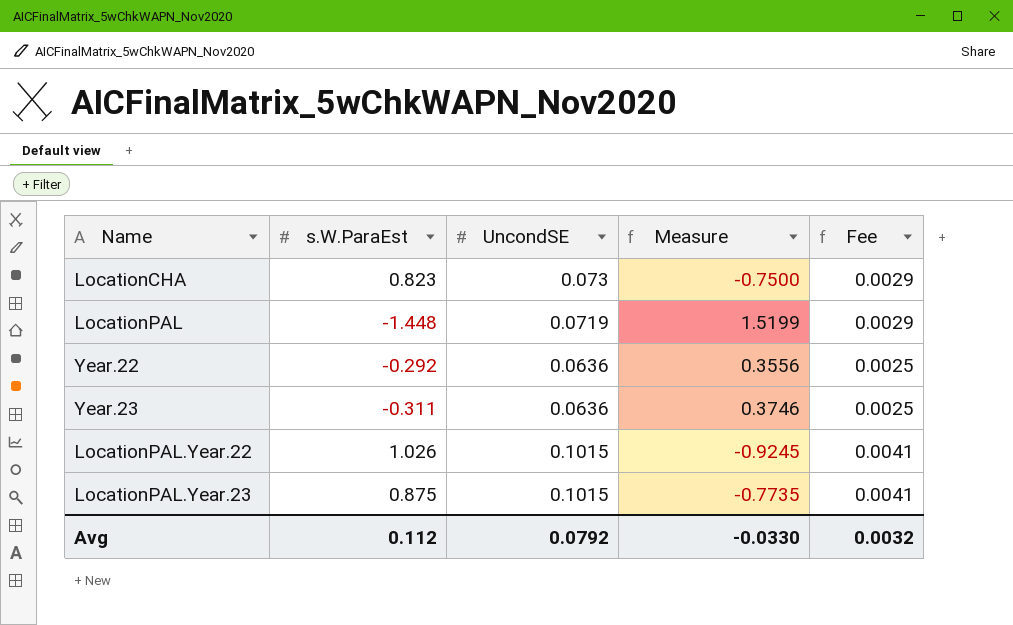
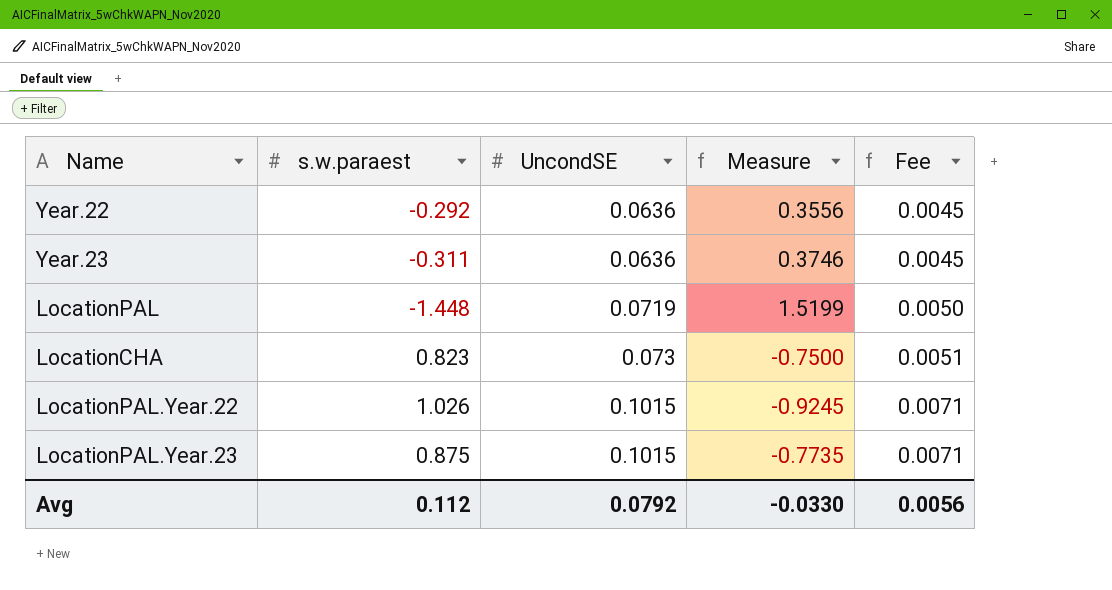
row order: none -> UncondSE ascending
column name: s.W.ParaEst -> s.w.paraest
column Fee | formula: [UncondSE] * 0.04 -> [UncondSE] * 0.07
Avg | Fee: 0.0032 -> 0.0056

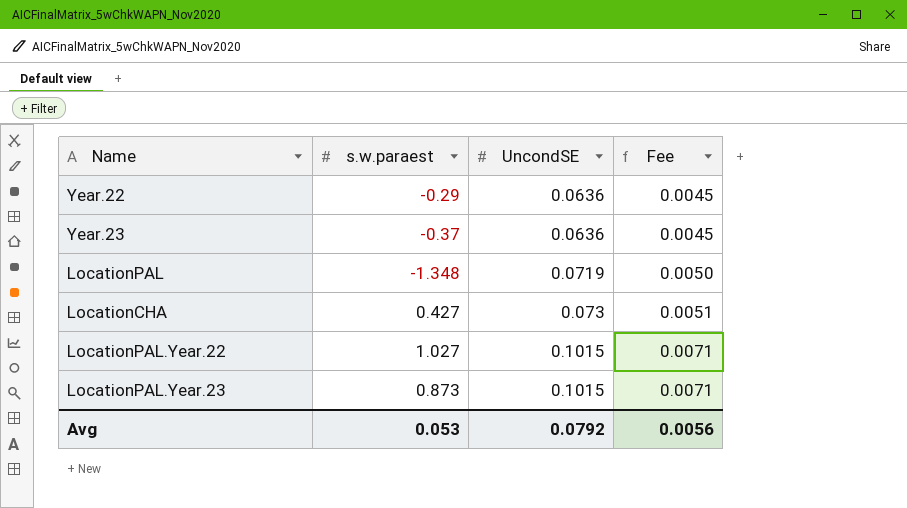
column Measure | formula: [UncondSE] - [s.w.paraest] -> none
Year.22 | s.w.paraest: -0.292 -> -0.29
Year.23 | s.w.paraest: -0.311 -> -0.37
LocationPAL | s.w.paraest: -1.448 -> -1.348
LocationCHA | s.w.paraest: 0.823 -> 0.427
LocationPAL.Year.22 | s.w.paraest: 1.026 -> 1.027
LocationPAL.Year.23 | s.w.paraest: 0.875 -> 0.873
Avg | s.w.paraest: 0.112 -> 0.053

